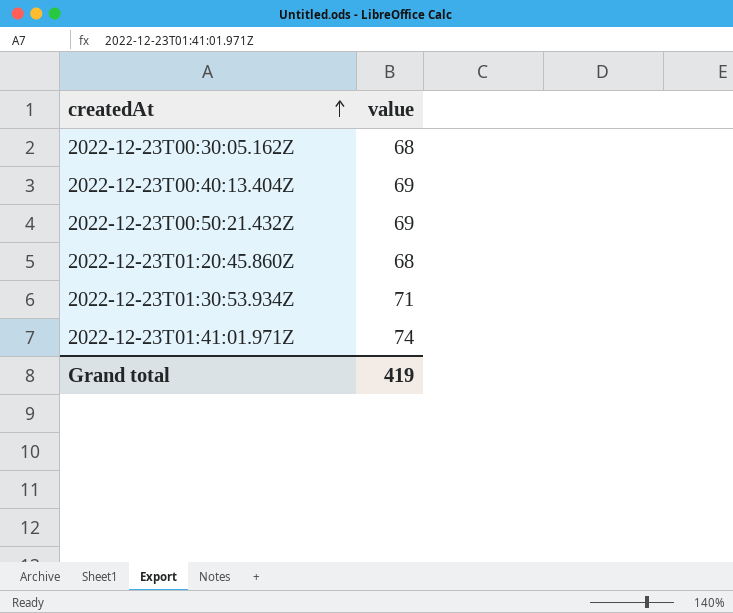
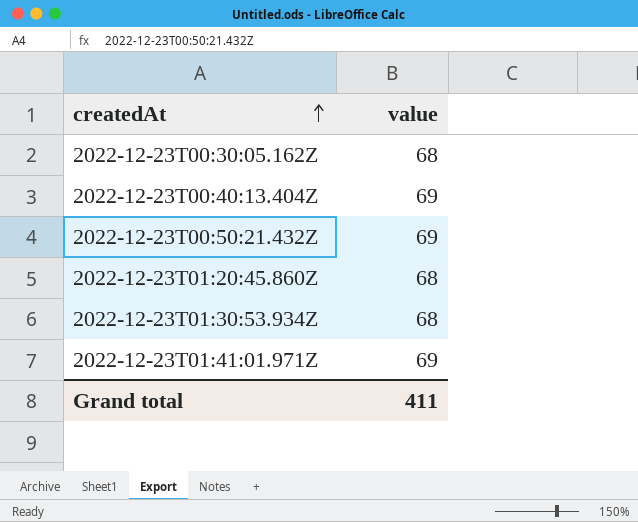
2022-12-23T01:30:53.934Z | value: 71 -> 68
2022-12-23T01:41:01.971Z | value: 74 -> 69
Grand total | value: 419 -> 411

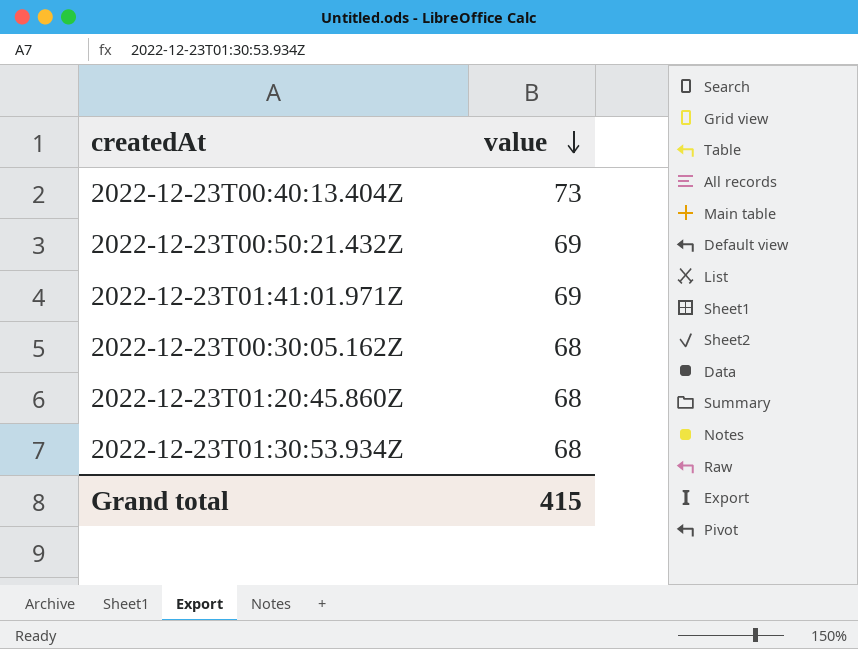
row order: createdAt ascending -> value descending
2022-12-23T00:40:13.404Z | value: 69 -> 73
Grand total | value: 411 -> 415

